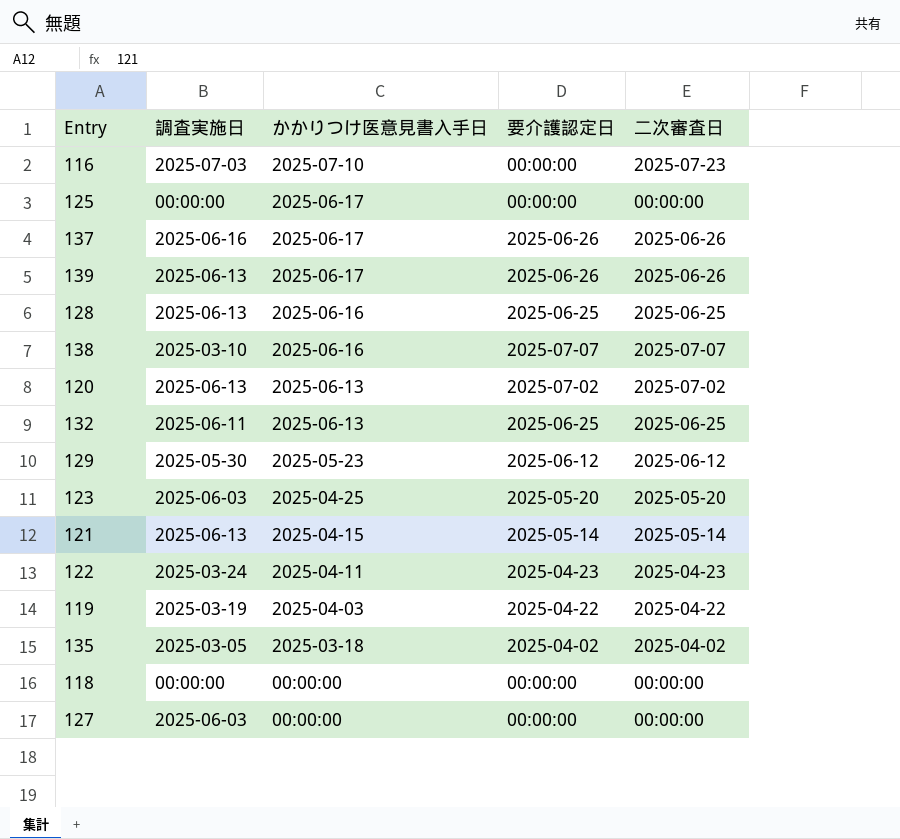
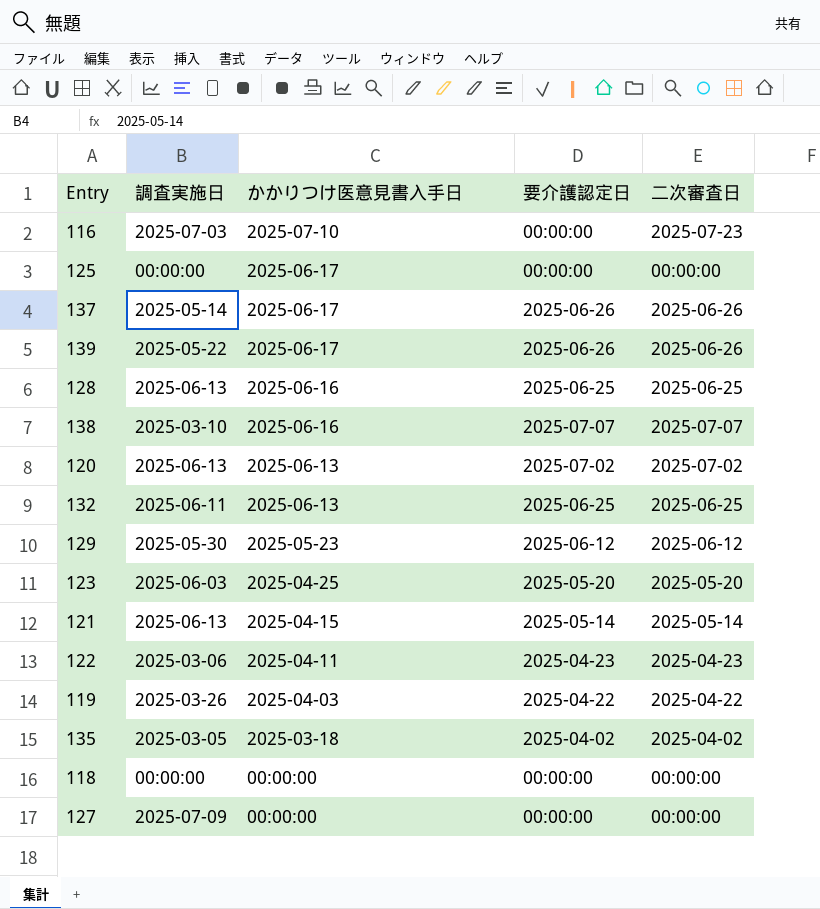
137 | 調査実施日: 2025-06-16 -> 2025-05-14
139 | 調査実施日: 2025-06-13 -> 2025-05-22
122 | 調査実施日: 2025-03-24 -> 2025-03-06
119 | 調査実施日: 2025-03-19 -> 2025-03-26
127 | 調査実施日: 2025-06-03 -> 2025-07-09

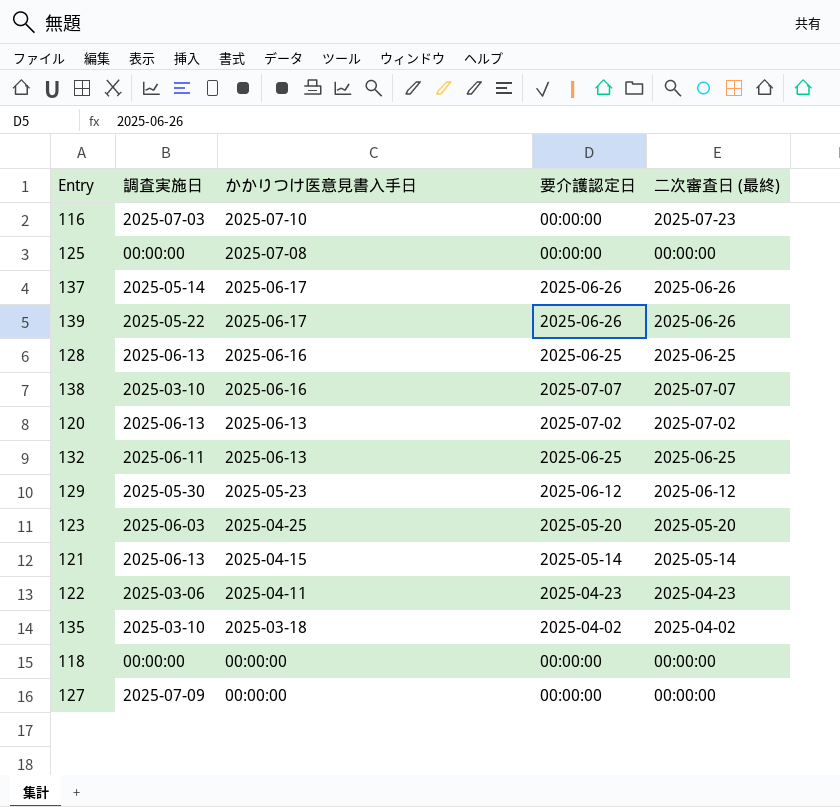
column name: 二次審査日 -> 二次審査日 (最終)
row 119: 2025-03-26 | 2025-04-03 | 2025-04-22 | 2025-04-22 -> none
125 | かかりつけ医意見書入手日: 2025-06-17 -> 2025-07-08
135 | 調査実施日: 2025-03-05 -> 2025-03-10

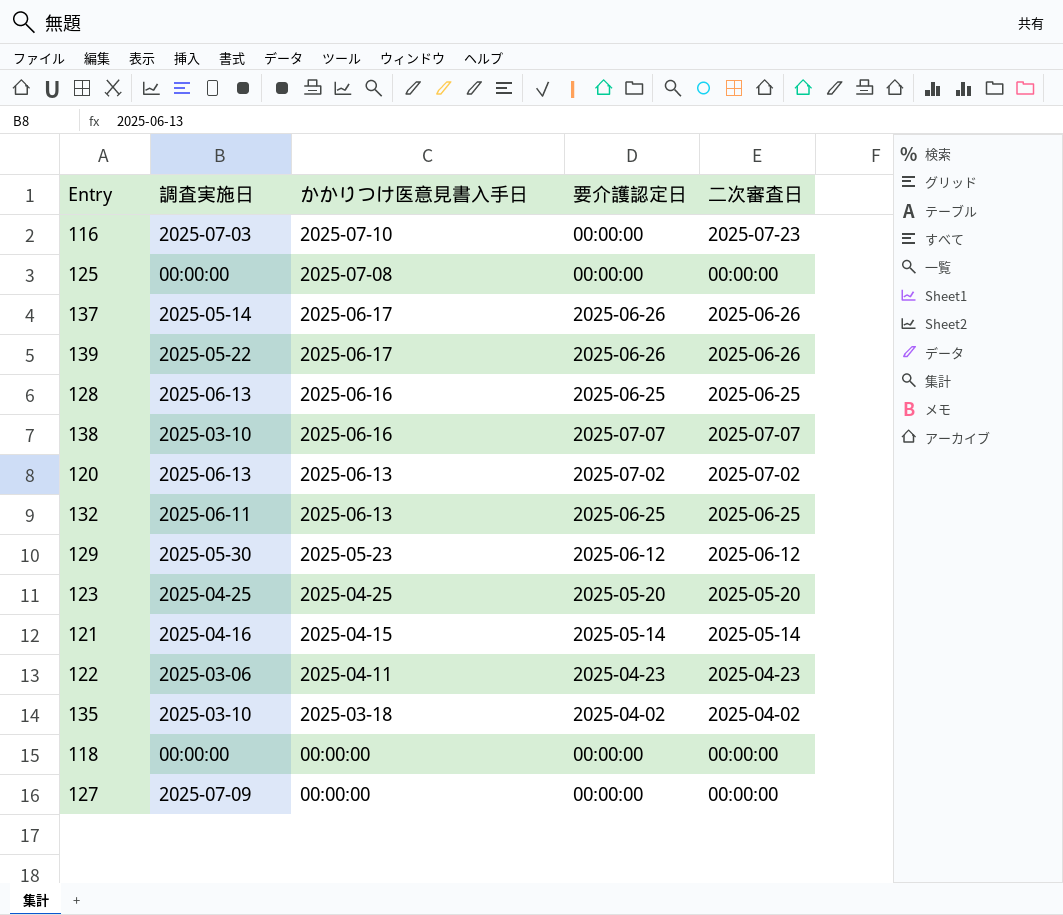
column name: 二次審査日 (最終) -> 二次審査日
123 | 調査実施日: 2025-06-03 -> 2025-04-25
121 | 調査実施日: 2025-06-13 -> 2025-04-16

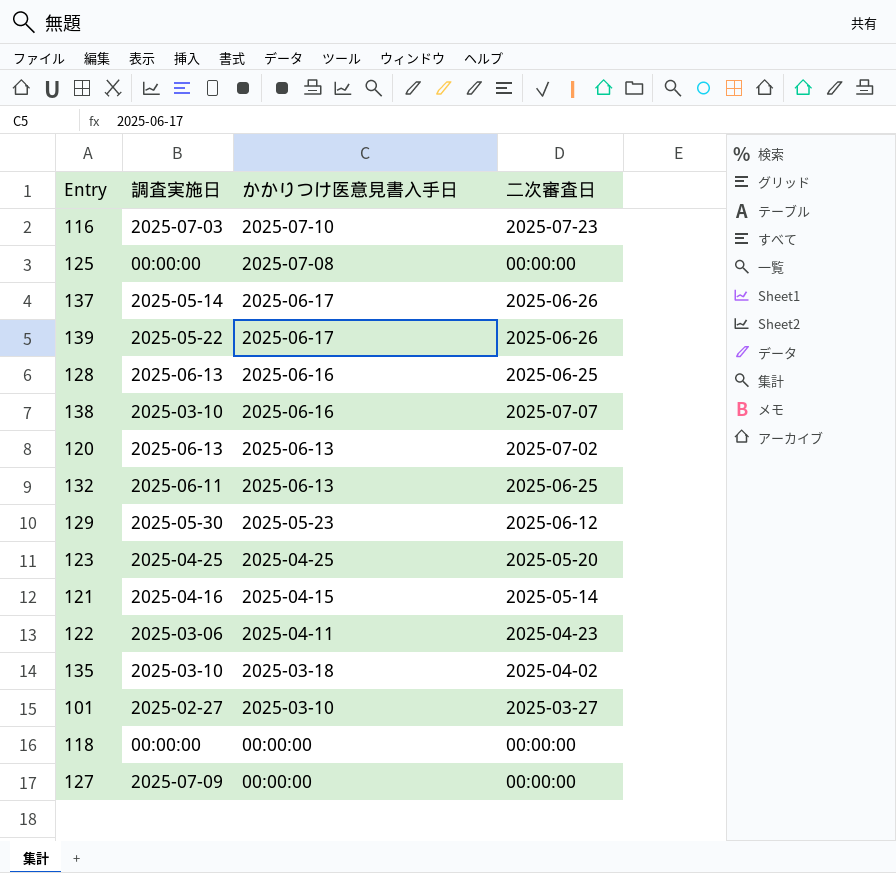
column 要介護認定日 | position: 4 -> none
row 101: none -> 2025-02-27 | 2025-03-10 | 2025-03-27

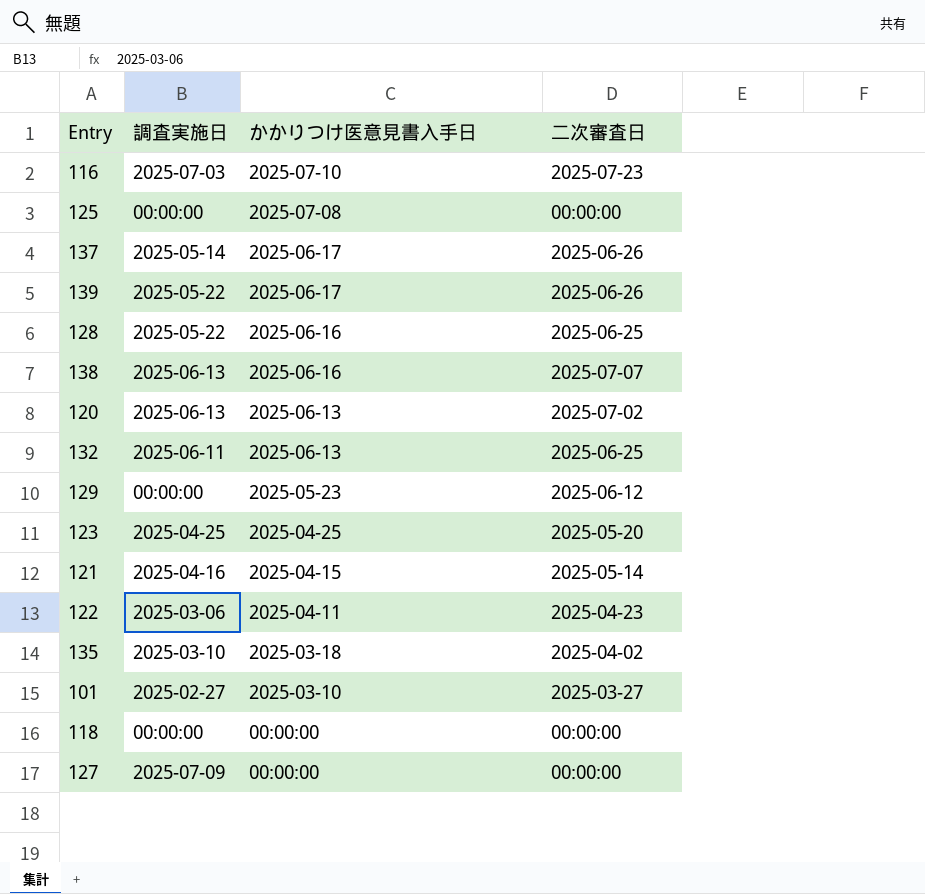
128 | 調査実施日: 2025-06-13 -> 2025-05-22
138 | 調査実施日: 2025-03-10 -> 2025-06-13
129 | 調査実施日: 2025-05-30 -> 00:00:00

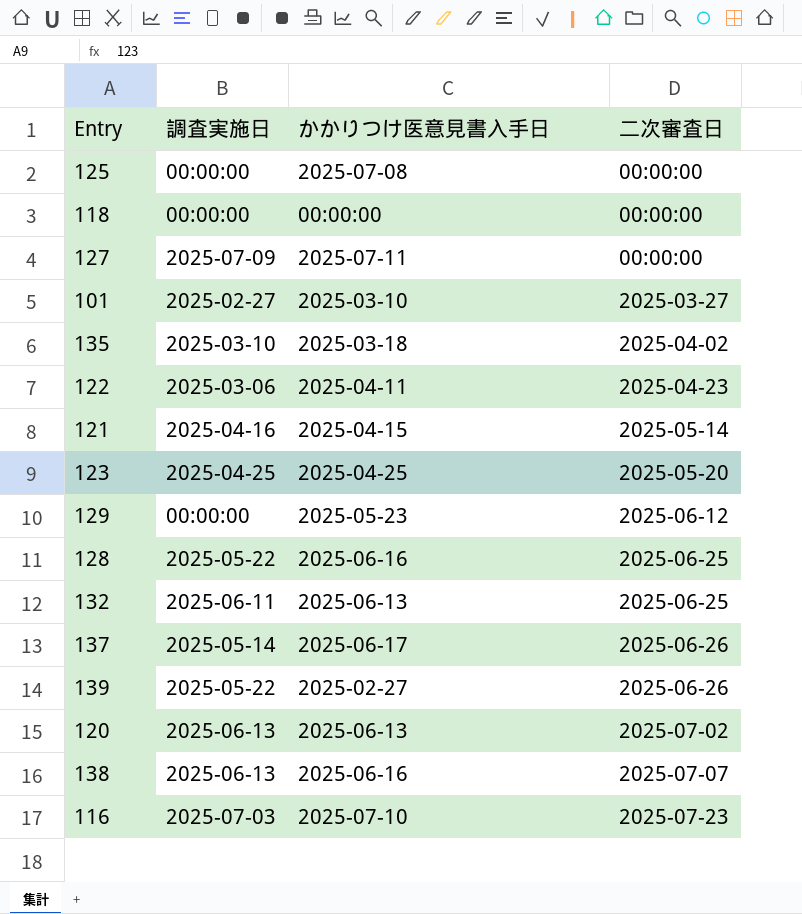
row order: かかりつけ医意見書入手日 descending -> 二次審査日 ascending
127 | かかりつけ医意見書入手日: 00:00:00 -> 2025-07-11
139 | かかりつけ医意見書入手日: 2025-06-17 -> 2025-02-27

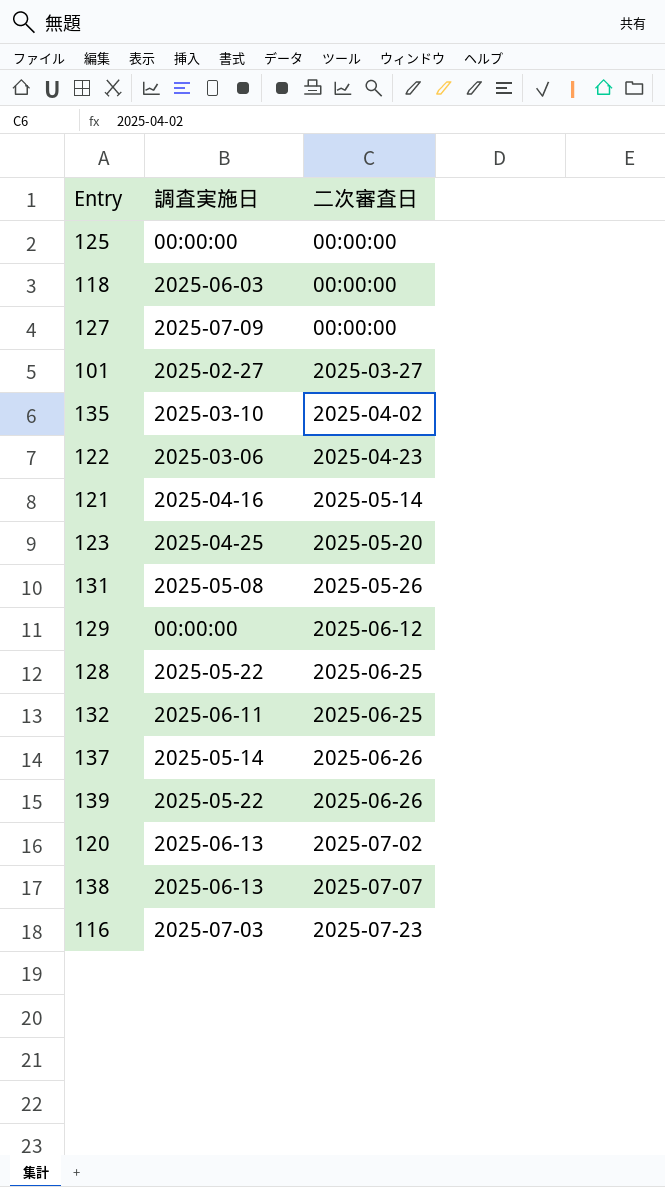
column かかりつけ医意見書入手日 | position: 3 -> none
118 | 調査実施日: 00:00:00 -> 2025-06-03
row 131: none -> 2025-05-08 | 2025-05-26

